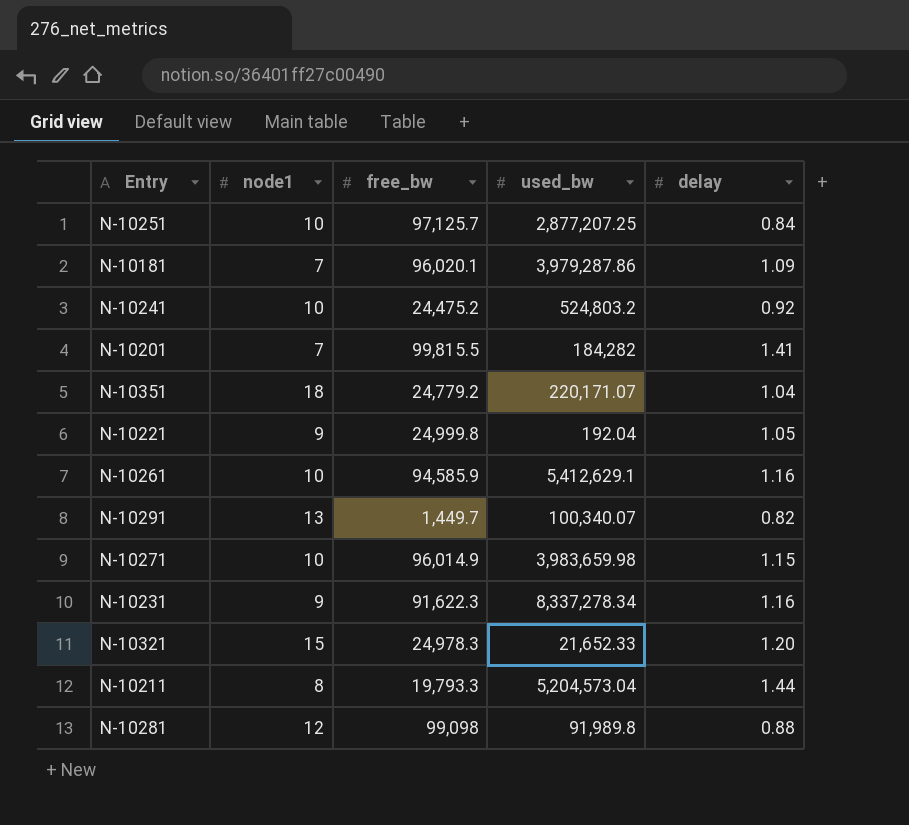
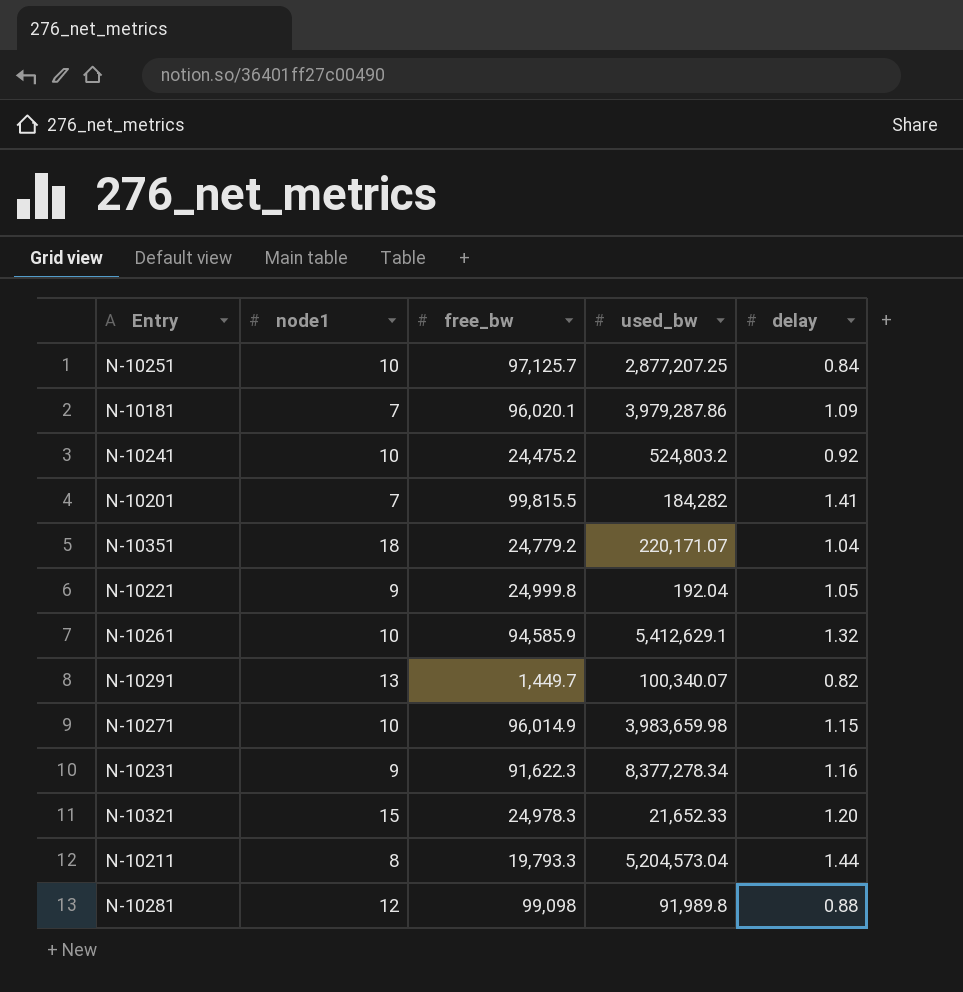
N-10261 | delay: 1.16 -> 1.32
N-10231 | used_bw: 8,337,278.34 -> 8,377,278.34

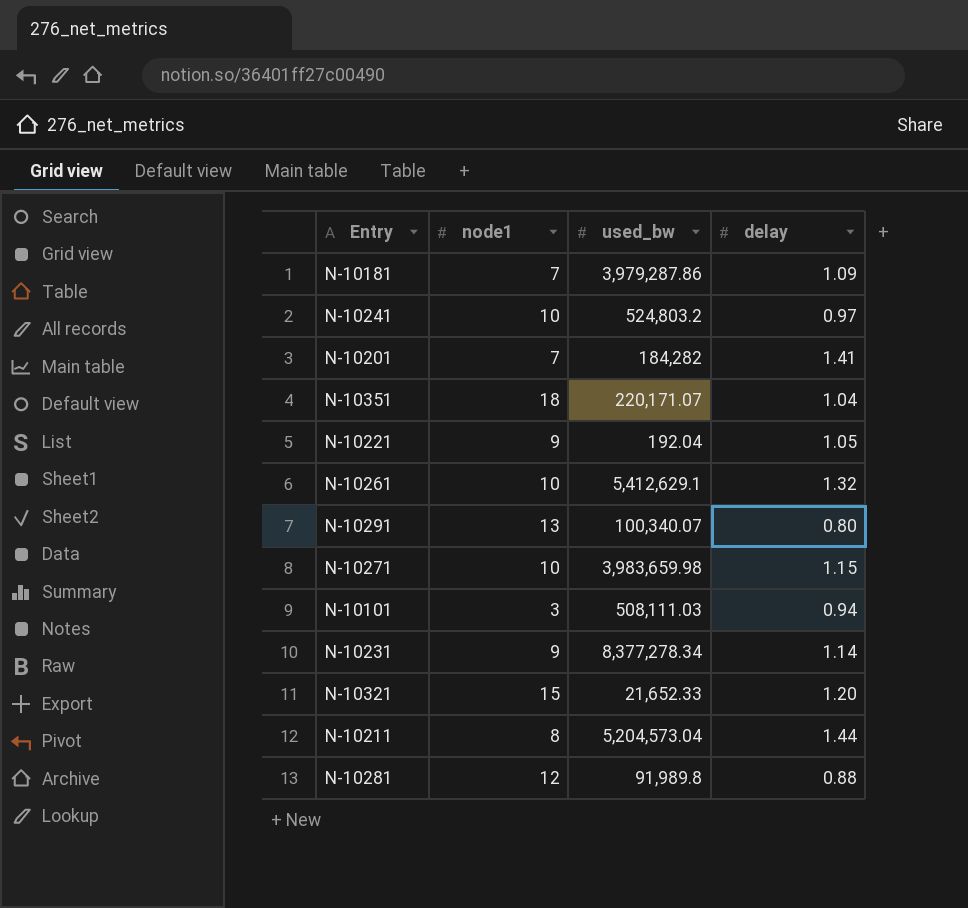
column free_bw | position: 3 -> none
row N-10251: 10 | 97,125.7 | 2,877,207.25 | 0.84 -> none
N-10241 | delay: 0.92 -> 0.97
N-10291 | delay: 0.82 -> 0.80
row N-10101: none -> 3 | 508,111.03 | 0.94
N-10231 | delay: 1.16 -> 1.14

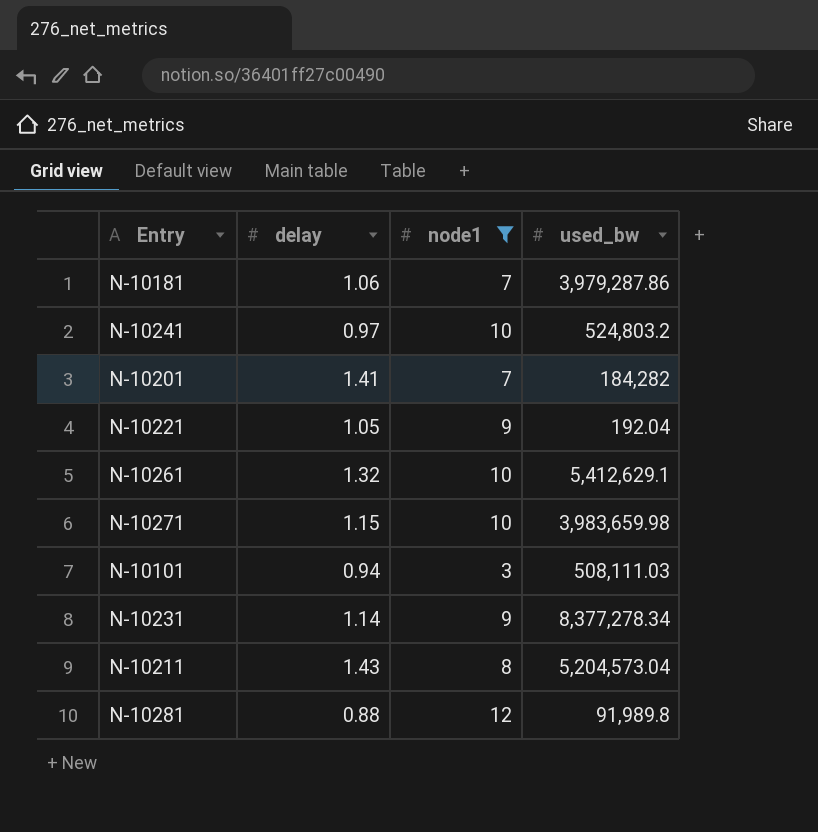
filter: none -> node1 <= 12
column delay | position: 4 -> 2
N-10181 | delay: 1.09 -> 1.06
N-10211 | delay: 1.44 -> 1.43

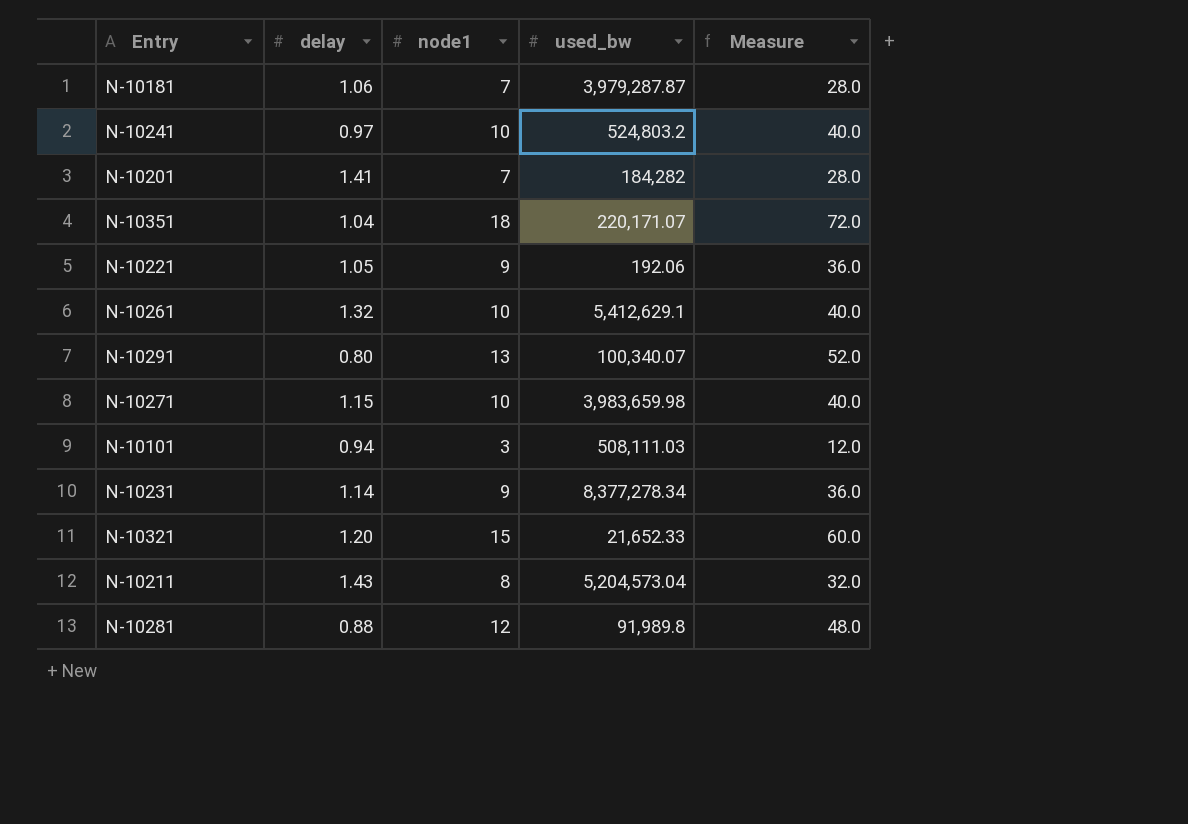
filter: node1 <= 12 -> none
column Measure | formula: none -> [node1] * 4
N-10181 | used_bw: 3,979,287.86 -> 3,979,287.87
N-10221 | used_bw: 192.04 -> 192.06

